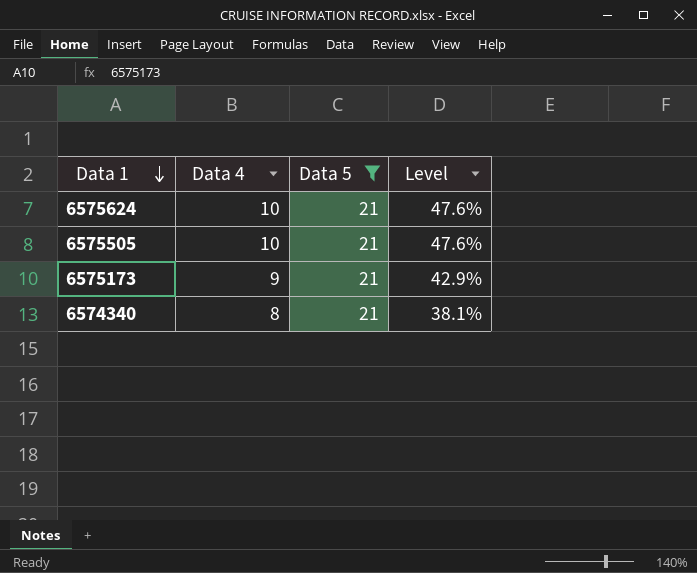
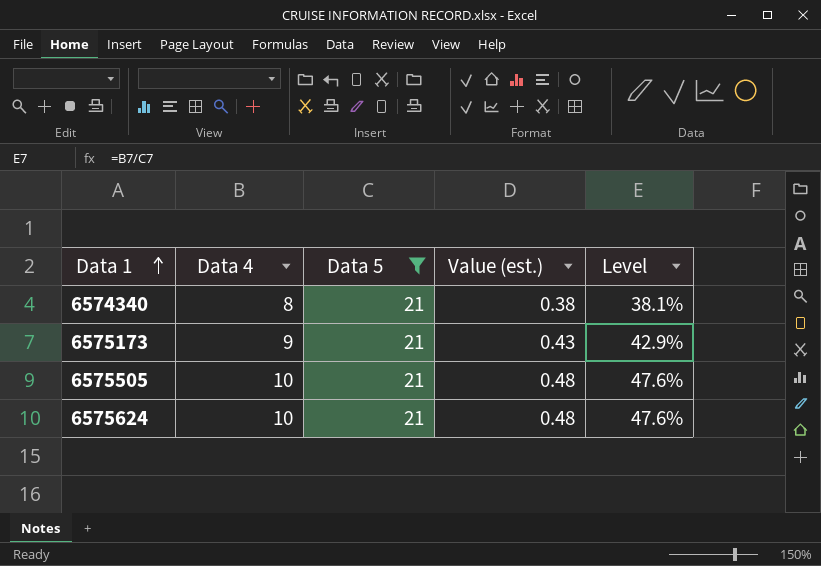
row order: Data 1 descending -> Data 1 ascending
column Value (est.) | formula: none -> [Data 4] / [Data 5]

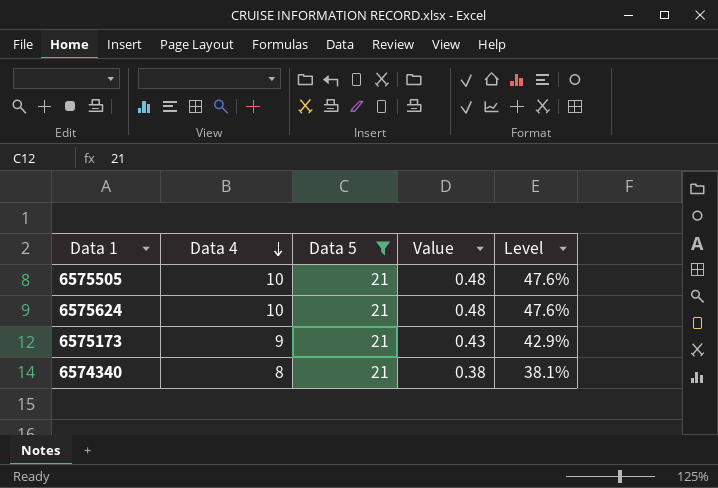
row order: Data 1 ascending -> Data 4 descending
column name: Value (est.) -> Value

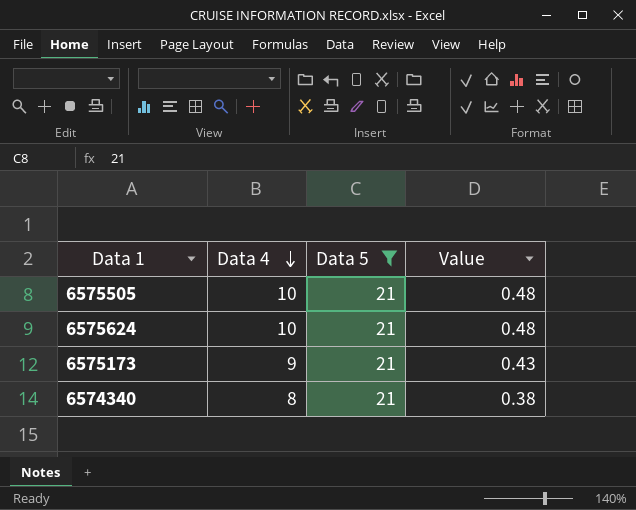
column Level | formula: [Data 4] / [Data 5] -> none

